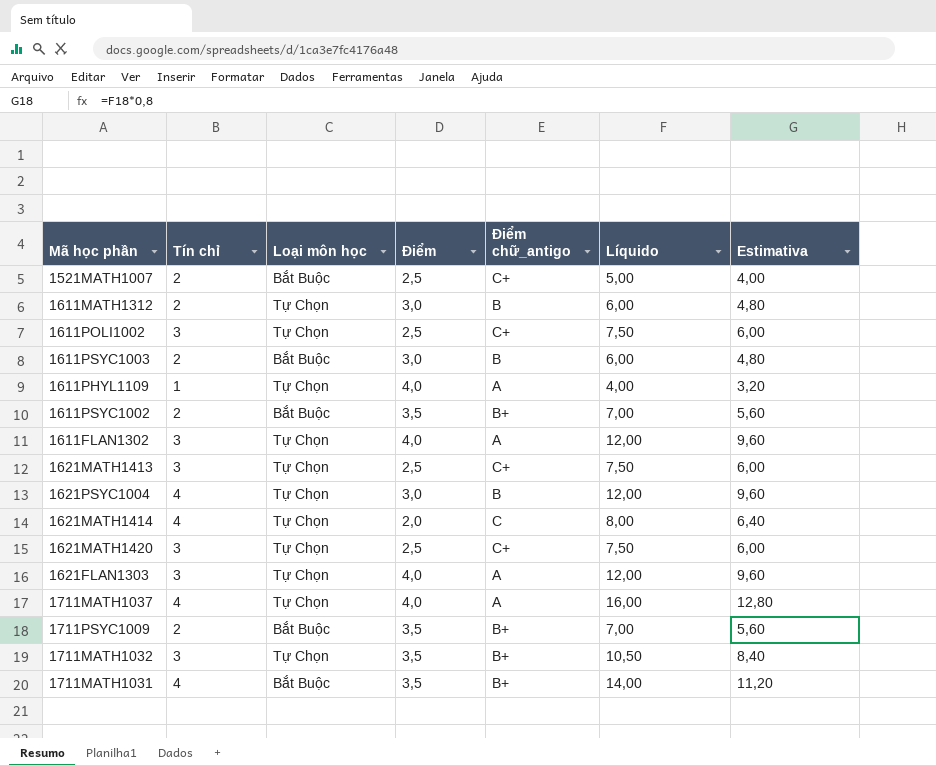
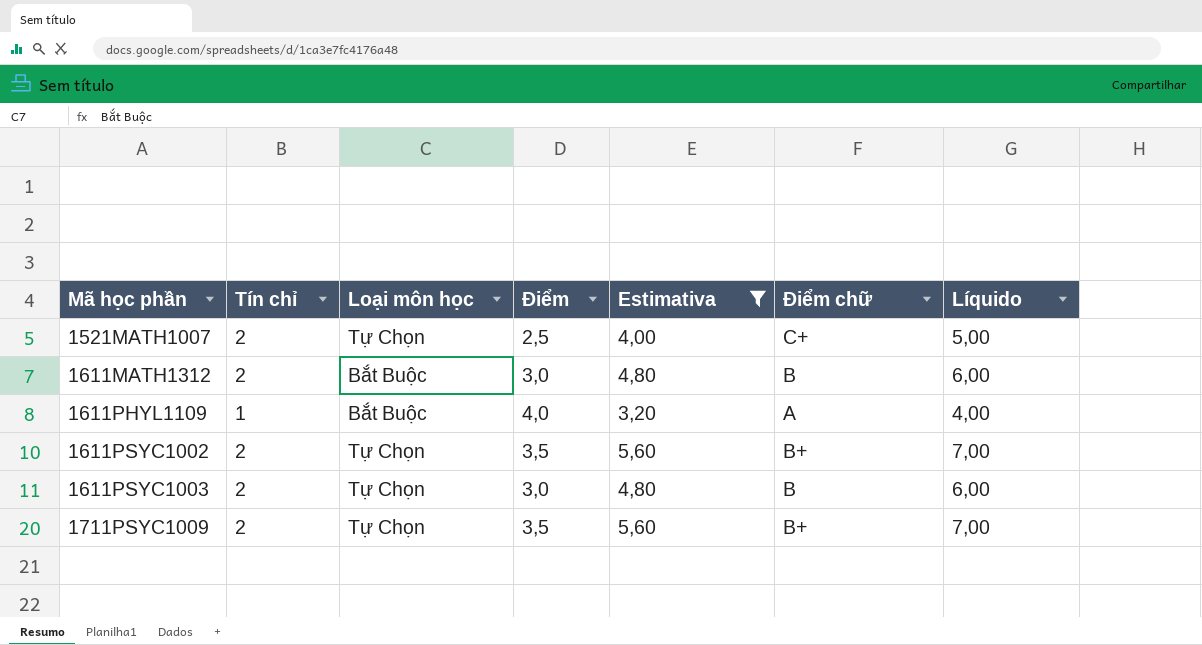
filter: none -> Estimativa <= 5,60
row order: none -> Mã học phần ascending
column Estimativa | position: 7 -> 5
column name: Điểm chữ_antigo -> Điểm chữ
1521MATH1007 | Loại môn học: Bắt Buộc -> Tự Chọn
1611MATH1312 | Loại môn học: Tự Chọn -> Bắt Buộc
1611PHYL1109 | Loại môn học: Tự Chọn -> Bắt Buộc
1611PSYC1002 | Loại môn học: Bắt Buộc -> Tự Chọn
1611PSYC1003 | Loại môn học: Bắt Buộc -> Tự Chọn
1711PSYC1009 | Loại môn học: Bắt Buộc -> Tự Chọn

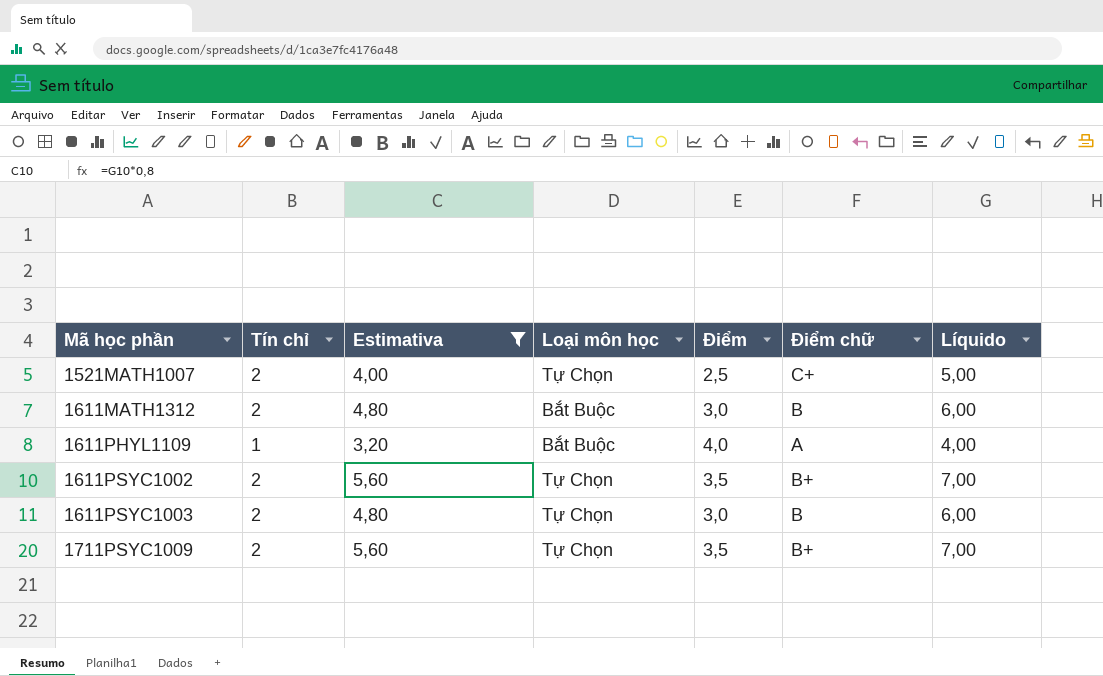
column Estimativa | position: 5 -> 3

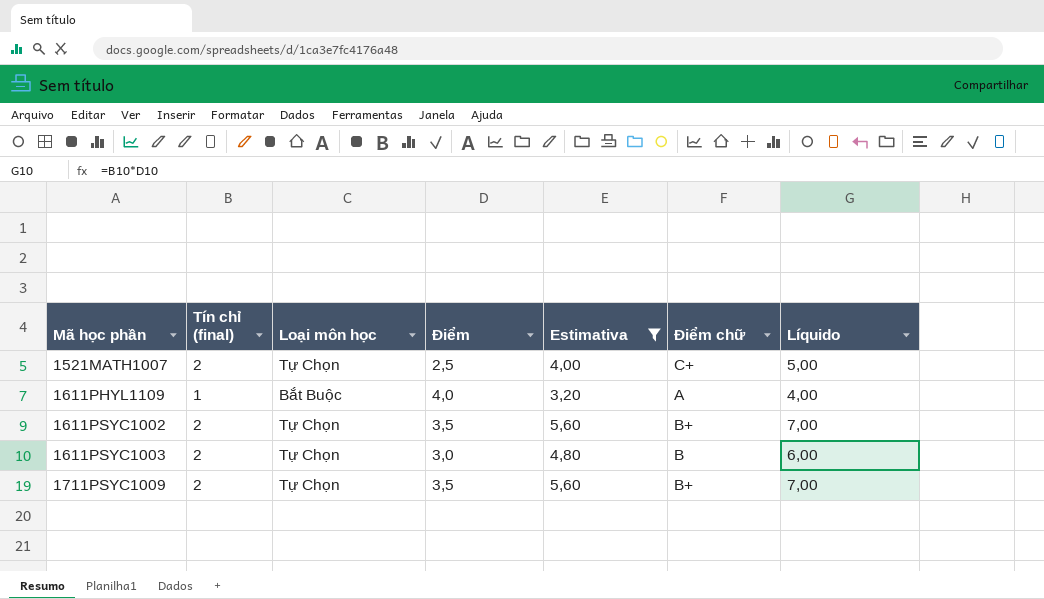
column name: Tín chỉ -> Tín chỉ (final)
column Estimativa | position: 3 -> 5
row 1611MATH1312: 2 | 4,80 | Bắt Buộc | 3,0 | B | 6,00 -> none

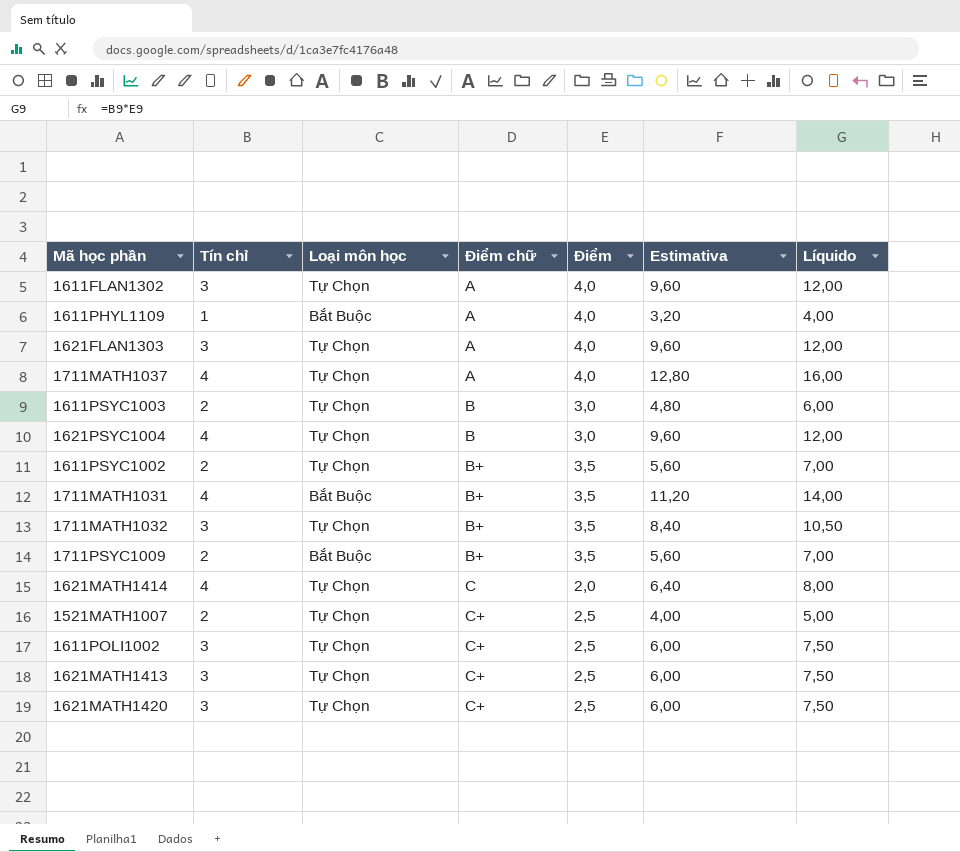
filter: Estimativa <= 5,60 -> none
row order: Mã học phần ascending -> Điểm chữ ascending
column name: Tín chỉ (final) -> Tín chỉ
column Điểm chữ | position: 6 -> 4
1711PSYC1009 | Loại môn học: Tự Chọn -> Bắt Buộc

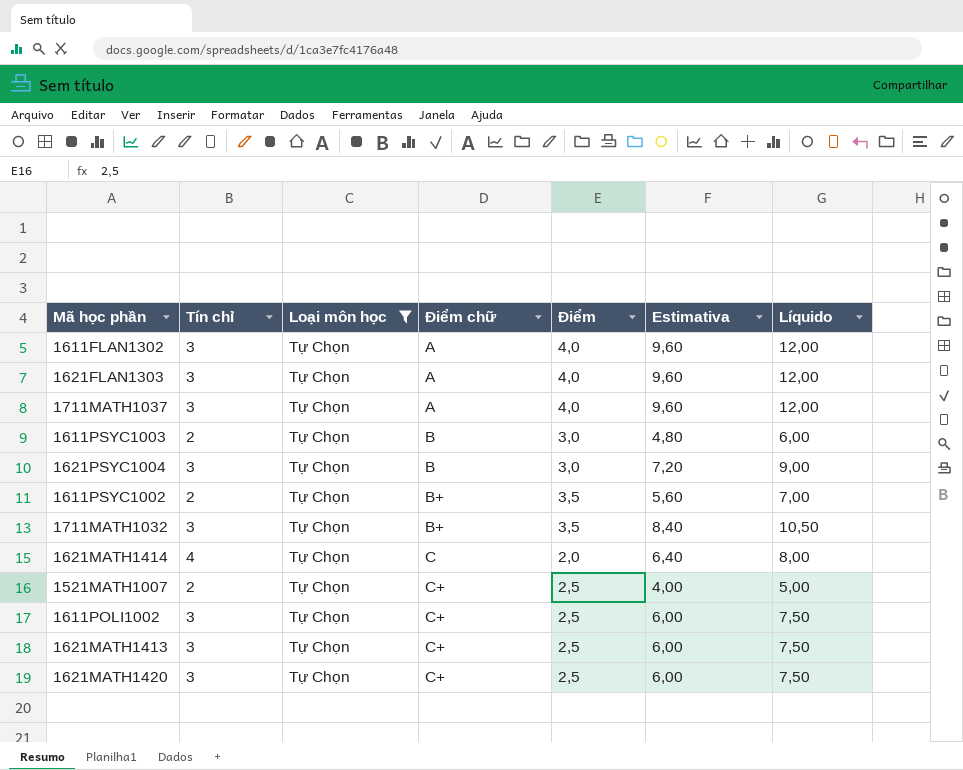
filter: none -> Loại môn học = Tự Chọn
1711MATH1037 | Tín chỉ: 4 -> 3
1711MATH1037 | Estimativa: 12,80 -> 9,60
1711MATH1037 | Líquido: 16,00 -> 12,00
1621PSYC1004 | Tín chỉ: 4 -> 3
1621PSYC1004 | Estimativa: 9,60 -> 7,20
1621PSYC1004 | Líquido: 12,00 -> 9,00

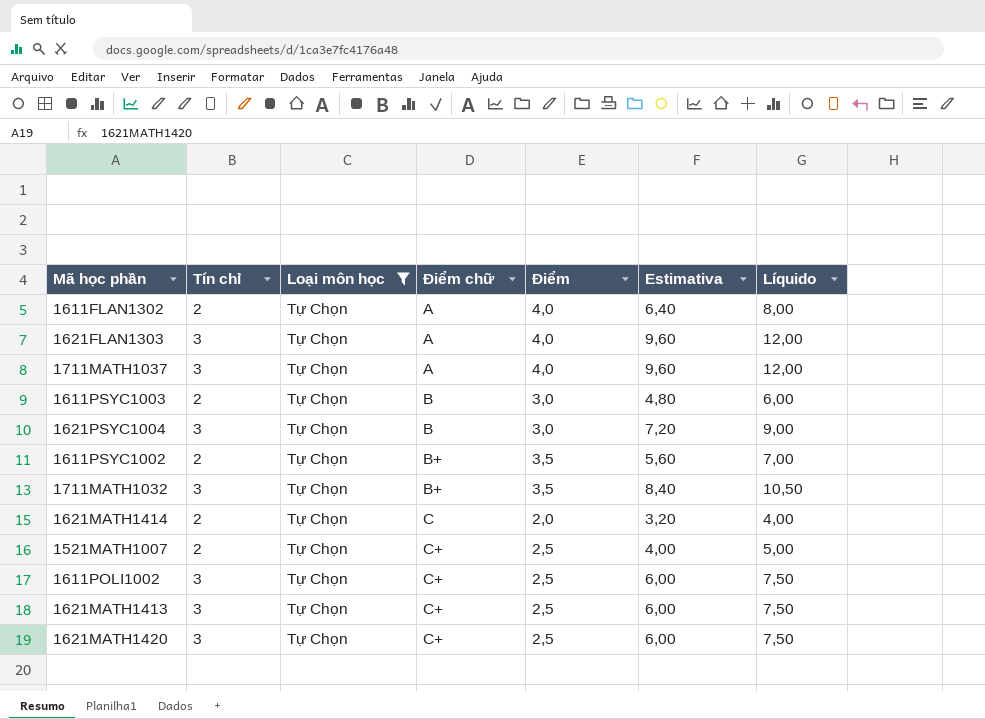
1611FLAN1302 | Tín chỉ: 3 -> 2
1611FLAN1302 | Estimativa: 9,60 -> 6,40
1611FLAN1302 | Líquido: 12,00 -> 8,00
1621MATH1414 | Tín chỉ: 4 -> 2
1621MATH1414 | Estimativa: 6,40 -> 3,20
1621MATH1414 | Líquido: 8,00 -> 4,00

